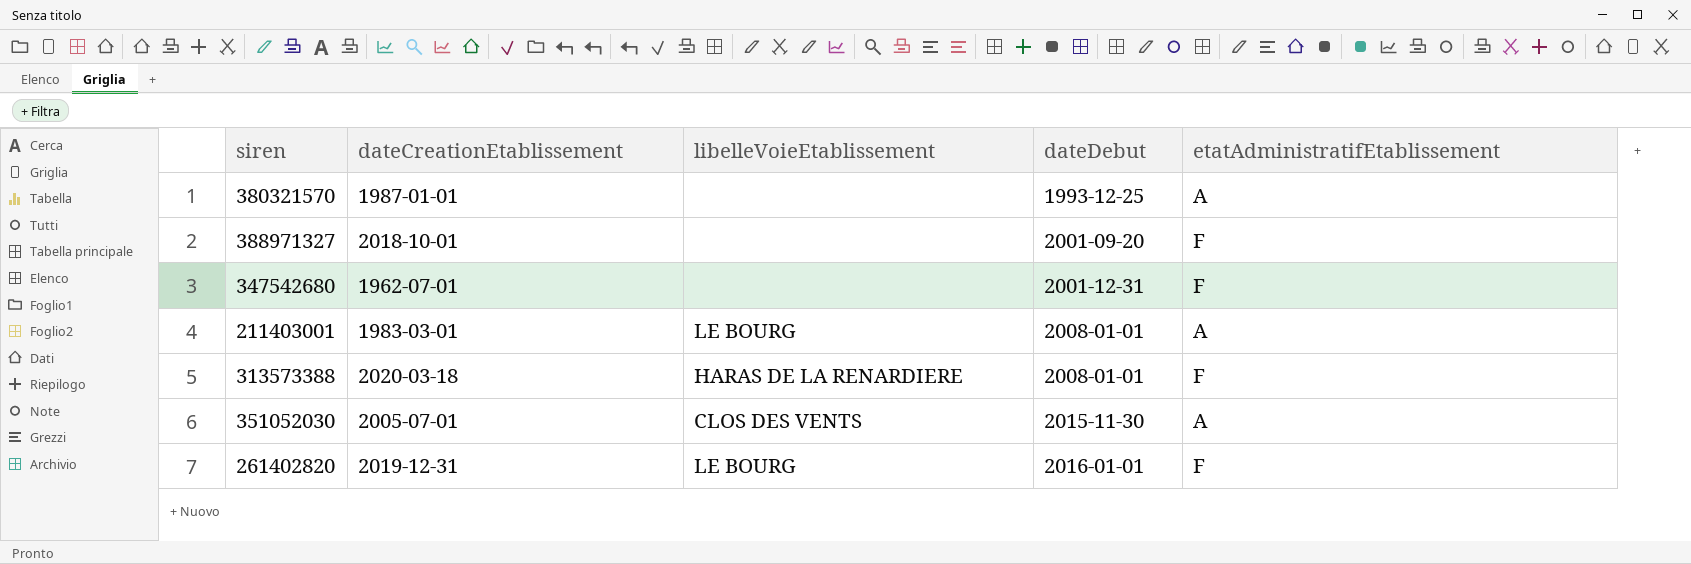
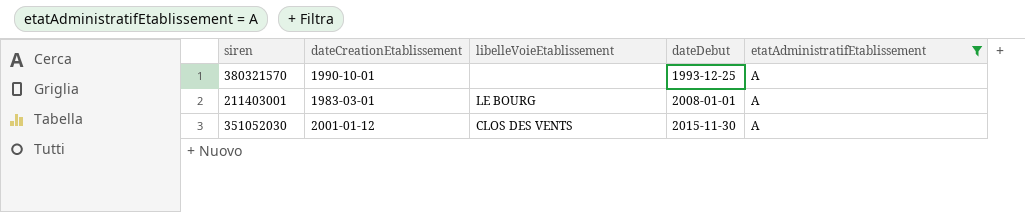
filter: none -> etatAdministratifEtablissement = A
380321570 | dateCreationEtablissement: 1987-01-01 -> 1990-10-01
351052030 | dateCreationEtablissement: 2005-07-01 -> 2001-01-12

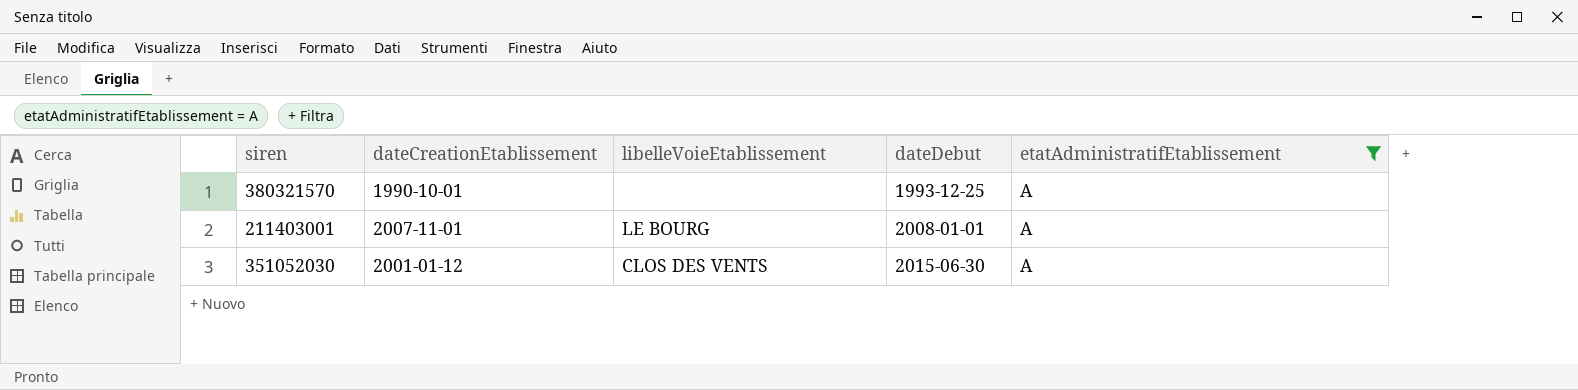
211403001 | dateCreationEtablissement: 1983-03-01 -> 2007-11-01
351052030 | dateDebut: 2015-11-30 -> 2015-06-30

